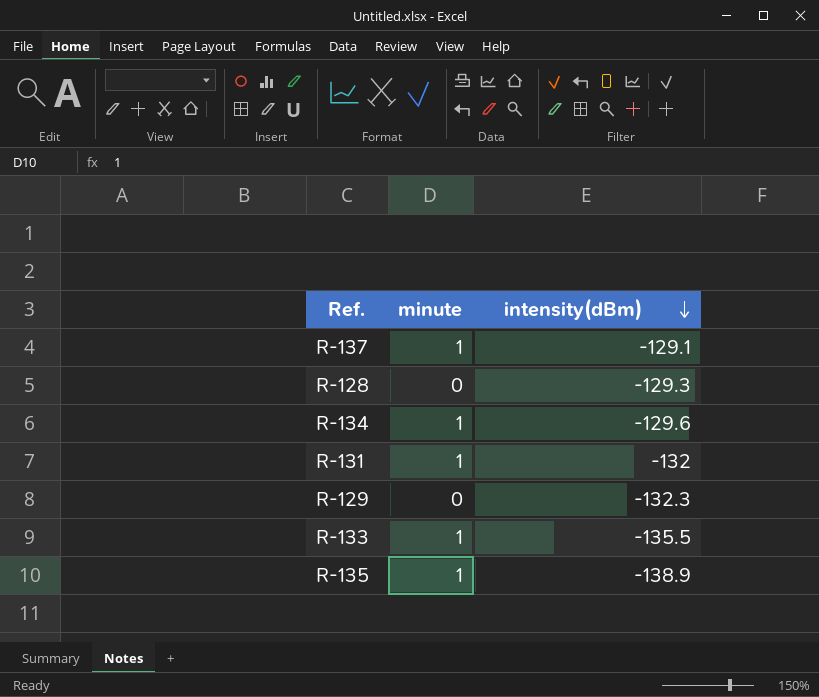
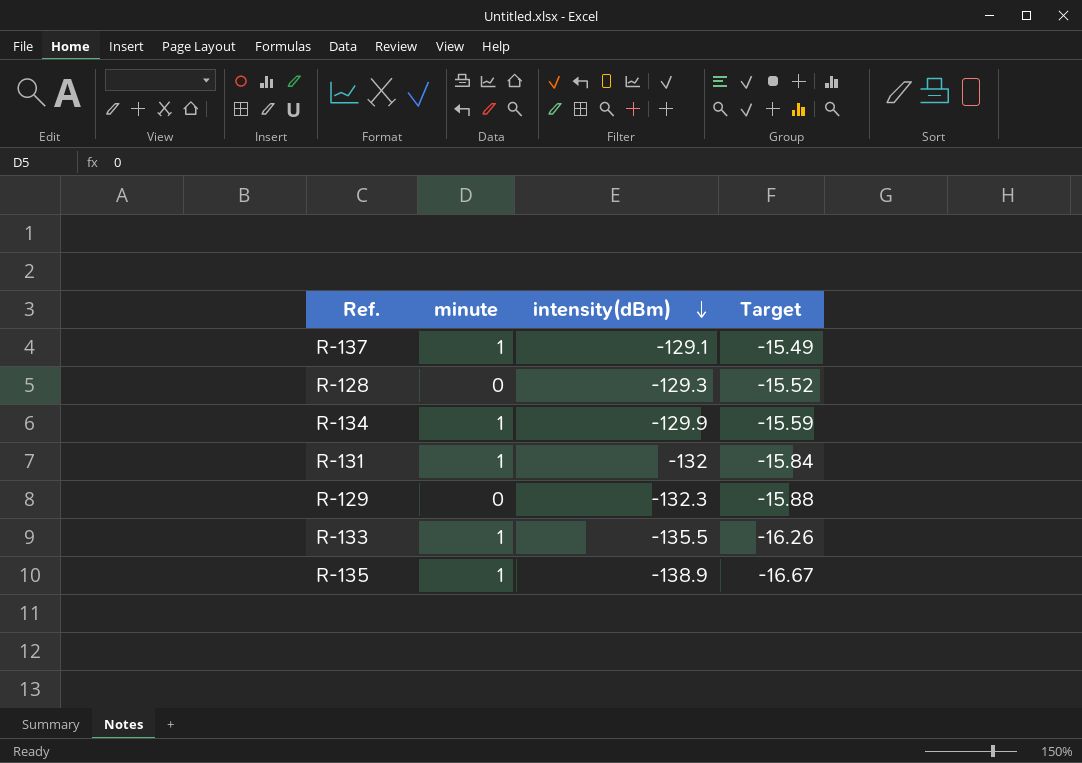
column Target | formula: none -> [intensity(dBm)] * 0.12
R-134 | intensity(dBm): -129.6 -> -129.9

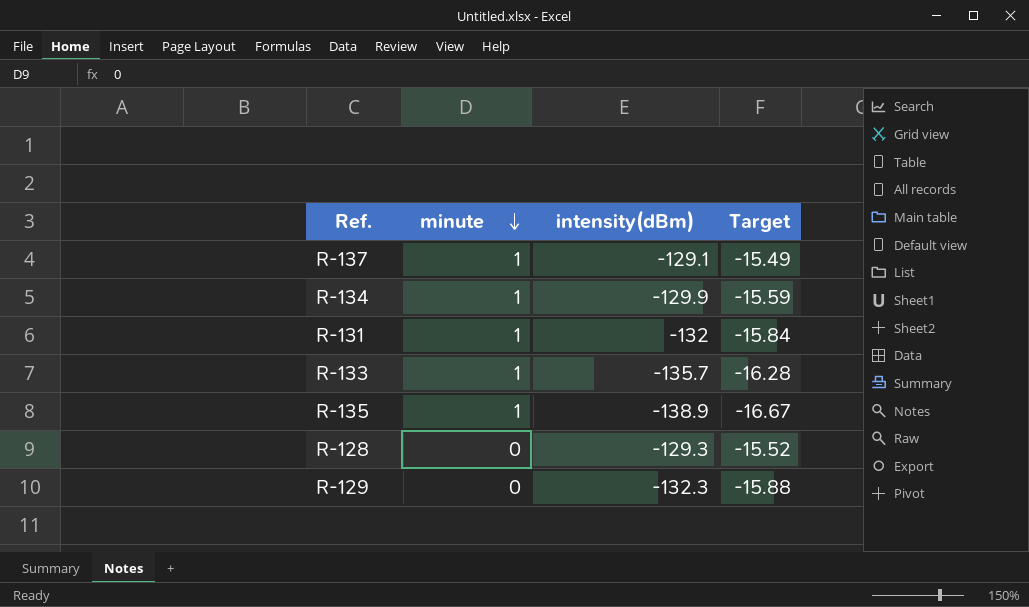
row order: intensity(dBm) descending -> minute descending
R-133 | intensity(dBm): -135.5 -> -135.7
R-133 | Target: -16.26 -> -16.28

